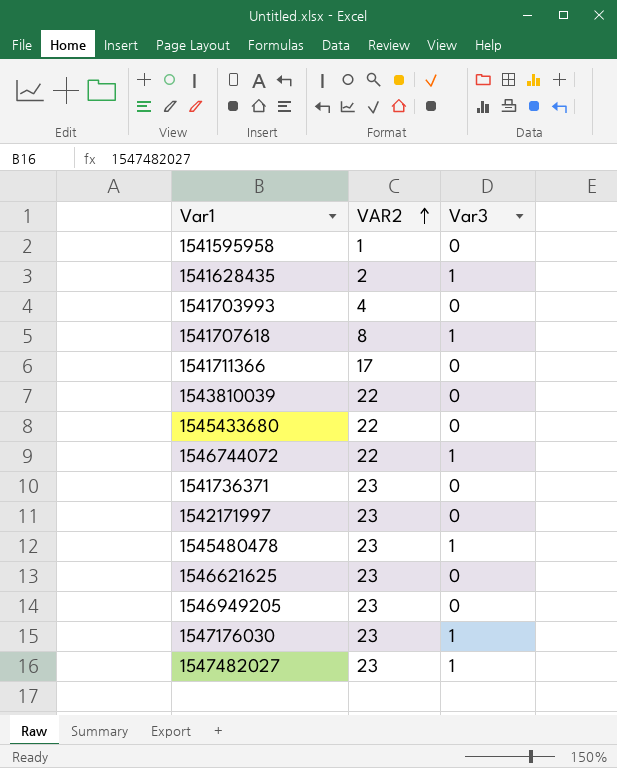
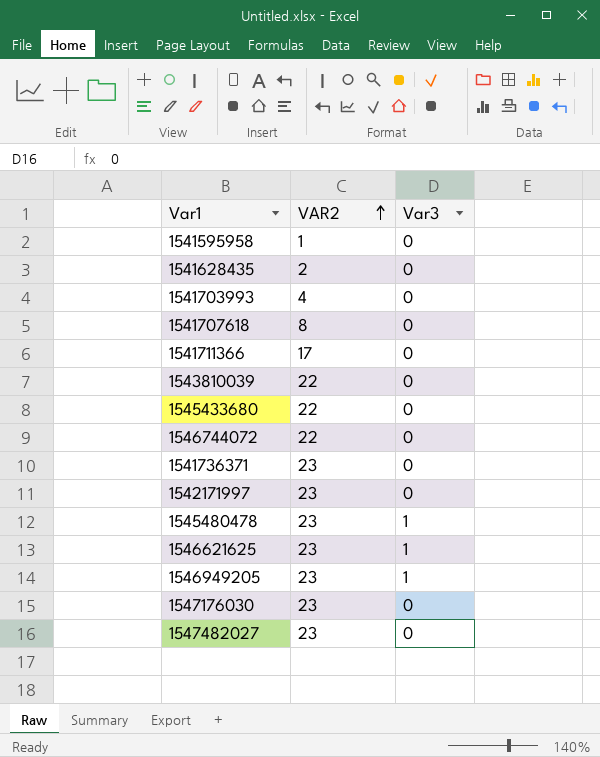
1541628435 | Var3: 1 -> 0
1541707618 | Var3: 1 -> 0
1546744072 | Var3: 1 -> 0
1546621625 | Var3: 0 -> 1
1546949205 | Var3: 0 -> 1
1547176030 | Var3: 1 -> 0
1547482027 | Var3: 1 -> 0

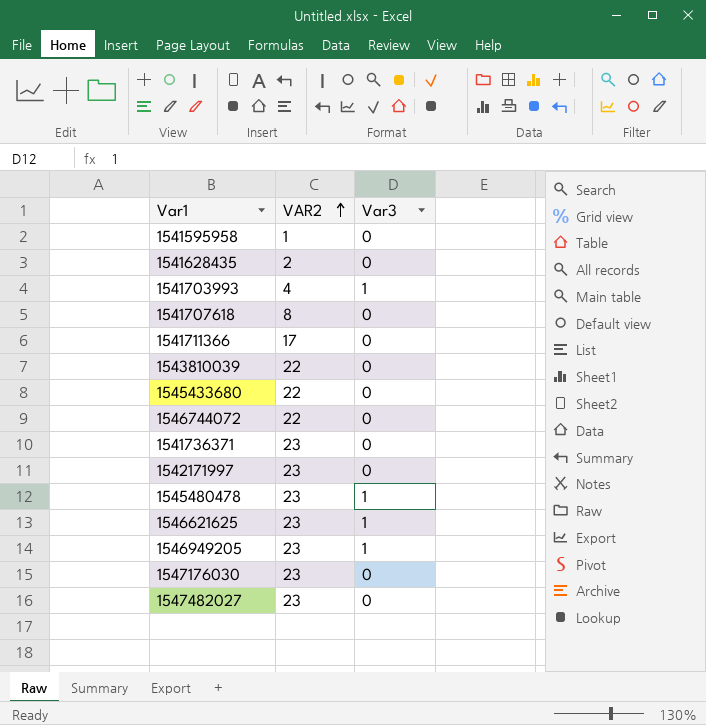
1541703993 | Var3: 0 -> 1

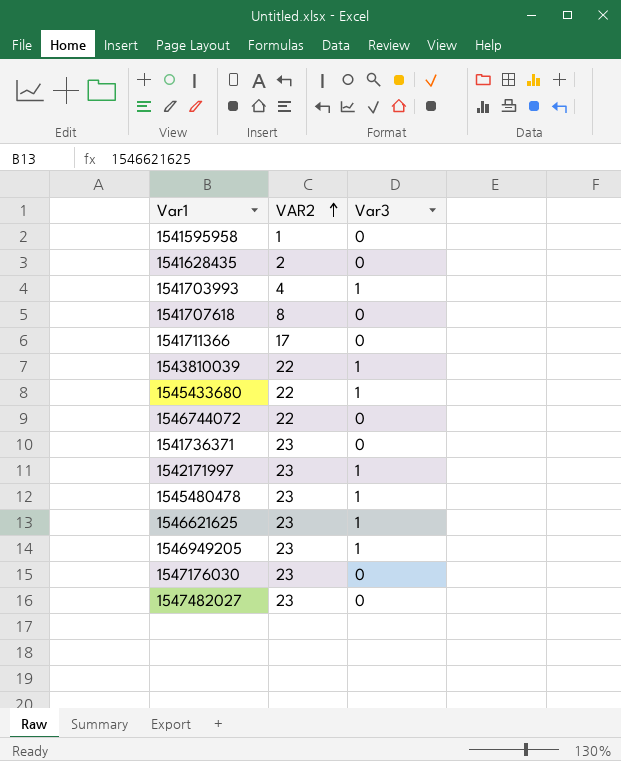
1543810039 | Var3: 0 -> 1
1545433680 | Var3: 0 -> 1
1542171997 | Var3: 0 -> 1

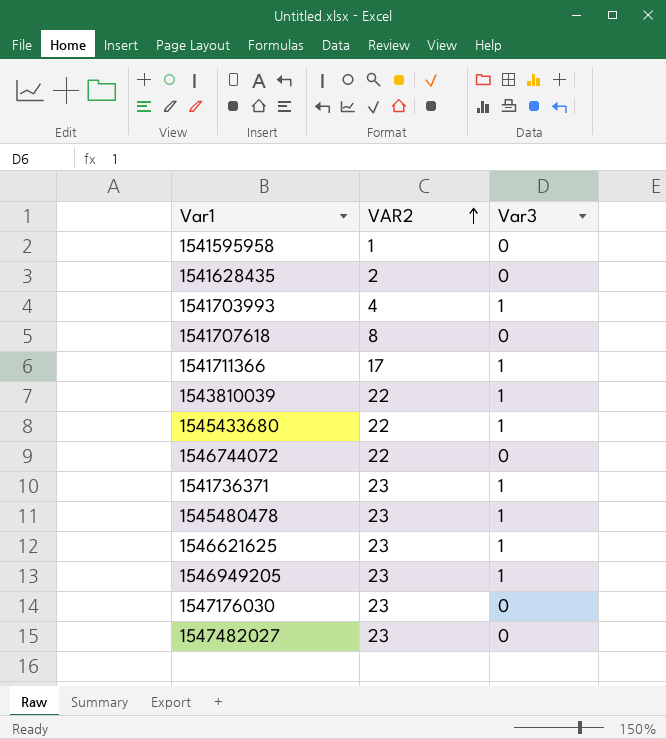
row 1542171997: 23 | 1 -> none
1541711366 | Var3: 0 -> 1
1541736371 | Var3: 0 -> 1

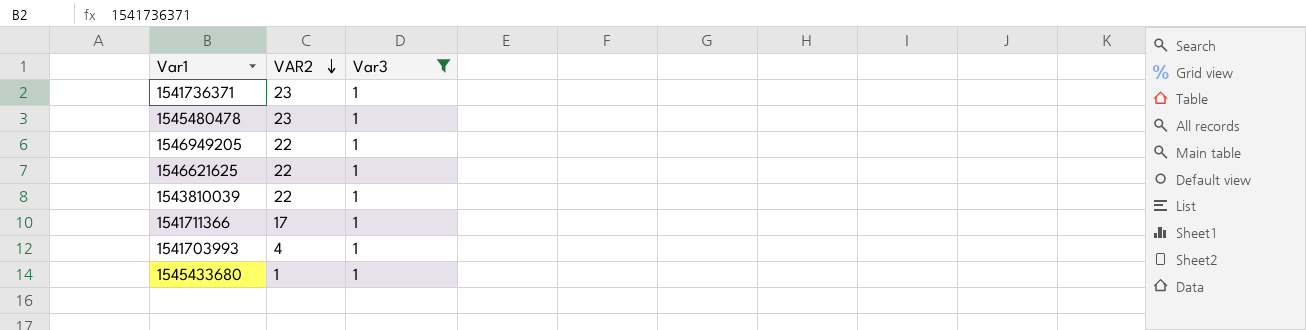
filter: none -> Var3 = 1
row order: VAR2 ascending -> VAR2 descending
1546949205 | VAR2: 23 -> 22
1546621625 | VAR2: 23 -> 22
1545433680 | VAR2: 22 -> 1

